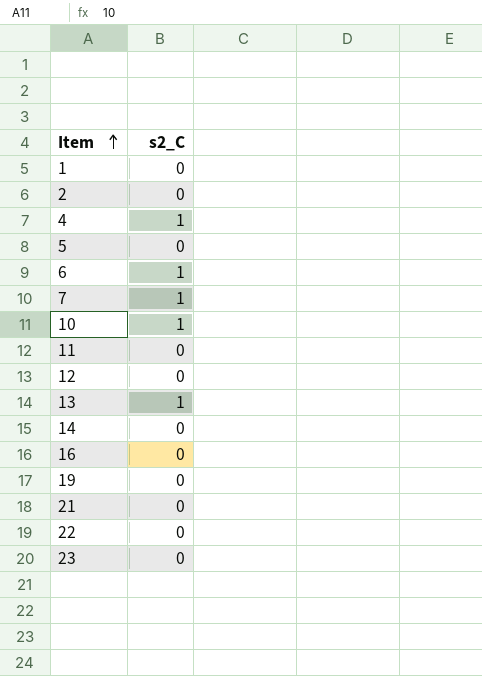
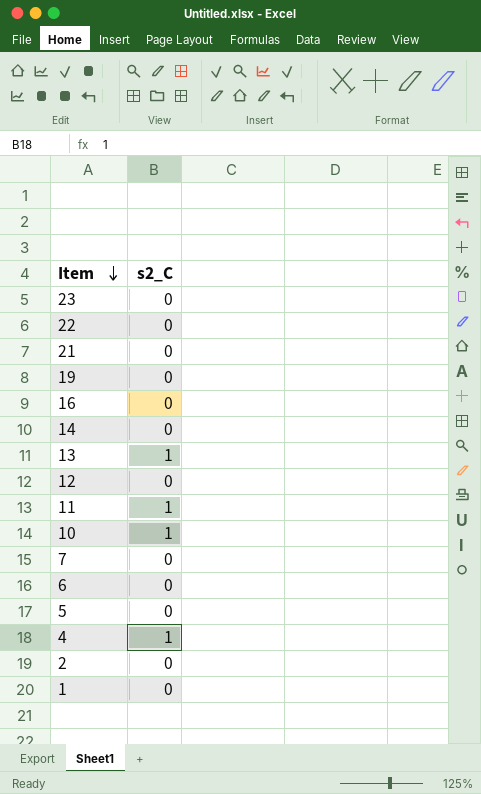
row order: Item ascending -> Item descending
11 | s2_C: 0 -> 1
7 | s2_C: 1 -> 0
6 | s2_C: 1 -> 0

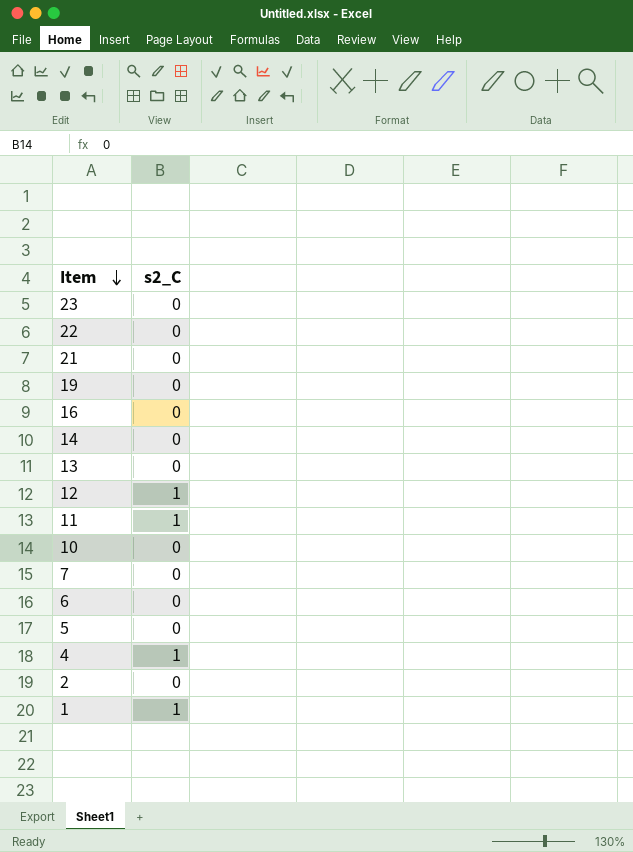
13 | s2_C: 1 -> 0
12 | s2_C: 0 -> 1
10 | s2_C: 1 -> 0
1 | s2_C: 0 -> 1

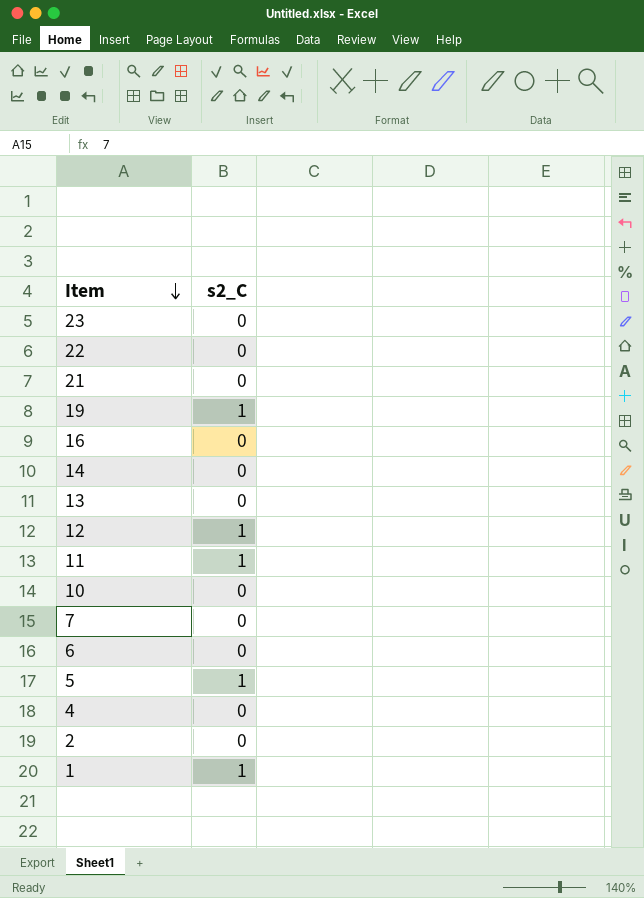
19 | s2_C: 0 -> 1
5 | s2_C: 0 -> 1
4 | s2_C: 1 -> 0

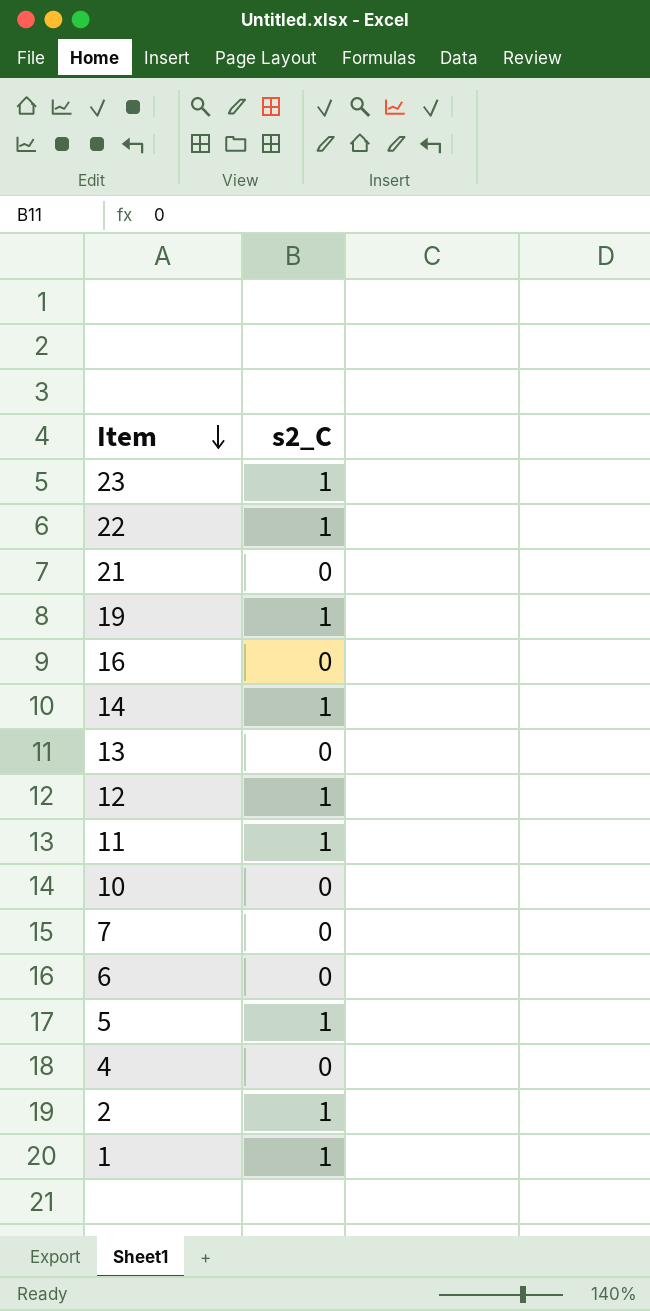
23 | s2_C: 0 -> 1
22 | s2_C: 0 -> 1
14 | s2_C: 0 -> 1
2 | s2_C: 0 -> 1

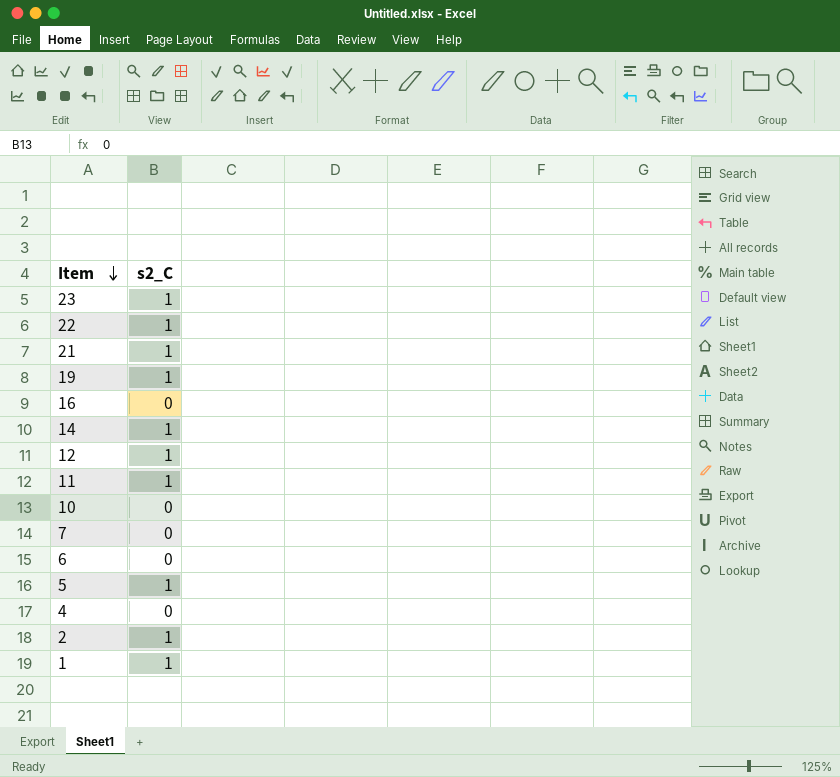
row 13: 0 -> none
21 | s2_C: 0 -> 1

